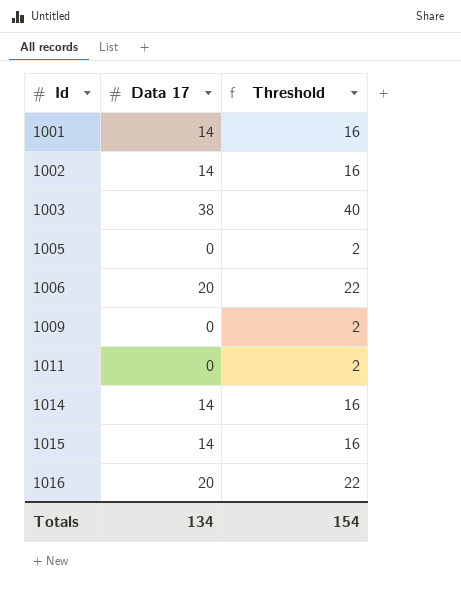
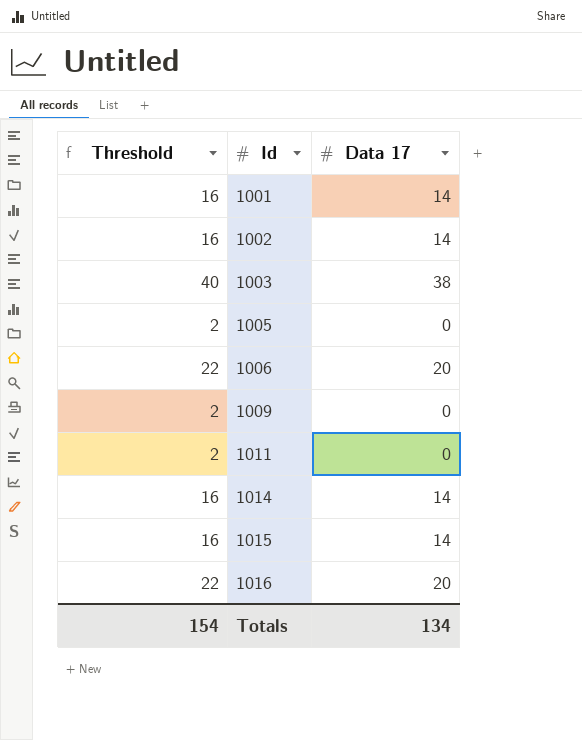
column Threshold | position: 3 -> 1

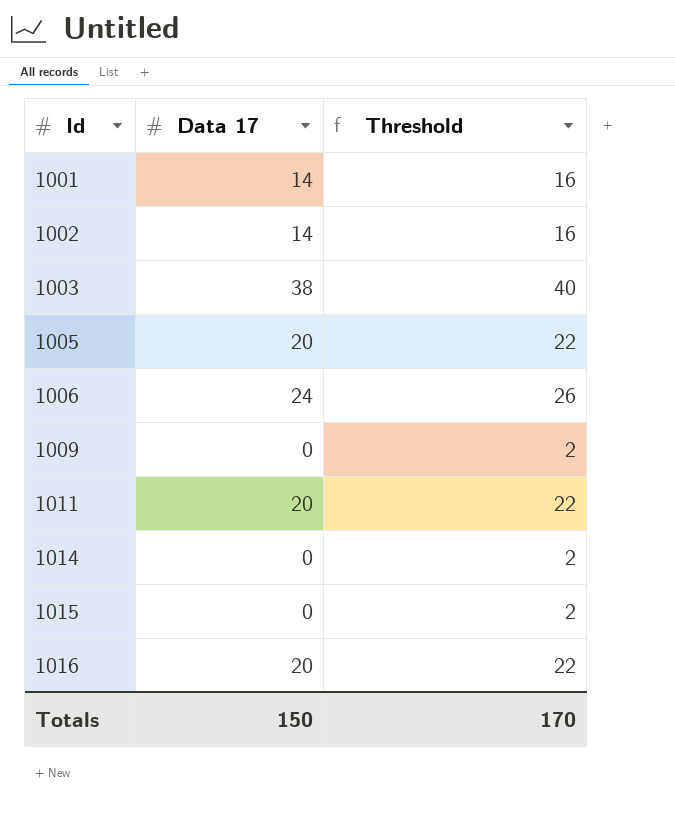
column Threshold | position: 1 -> 3
1005 | Data 17: 0 -> 20
1005 | Threshold: 2 -> 22
1006 | Data 17: 20 -> 24
1006 | Threshold: 22 -> 26
1011 | Data 17: 0 -> 20
1011 | Threshold: 2 -> 22
1014 | Data 17: 14 -> 0
1014 | Threshold: 16 -> 2
1015 | Data 17: 14 -> 0
1015 | Threshold: 16 -> 2
Totals | Data 17: 134 -> 150
Totals | Threshold: 154 -> 170

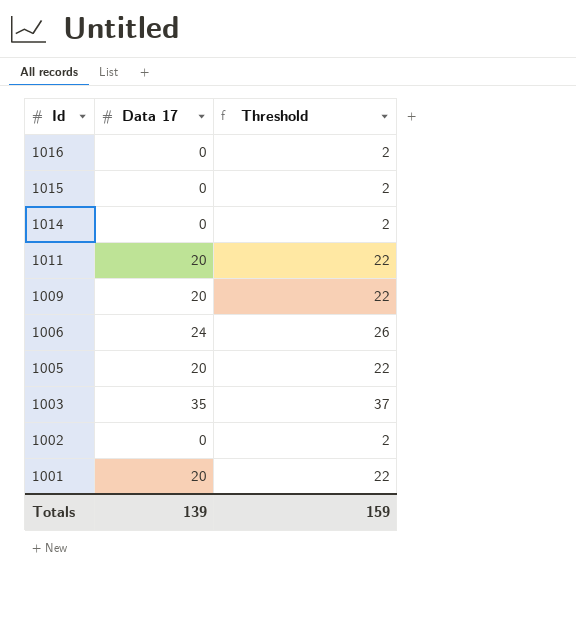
row order: Id ascending -> Id descending
1016 | Data 17: 20 -> 0
1016 | Threshold: 22 -> 2
1009 | Data 17: 0 -> 20
1009 | Threshold: 2 -> 22
1003 | Data 17: 38 -> 35
1003 | Threshold: 40 -> 37
1002 | Data 17: 14 -> 0
1002 | Threshold: 16 -> 2
1001 | Data 17: 14 -> 20
1001 | Threshold: 16 -> 22
Totals | Data 17: 150 -> 139
Totals | Threshold: 170 -> 159

